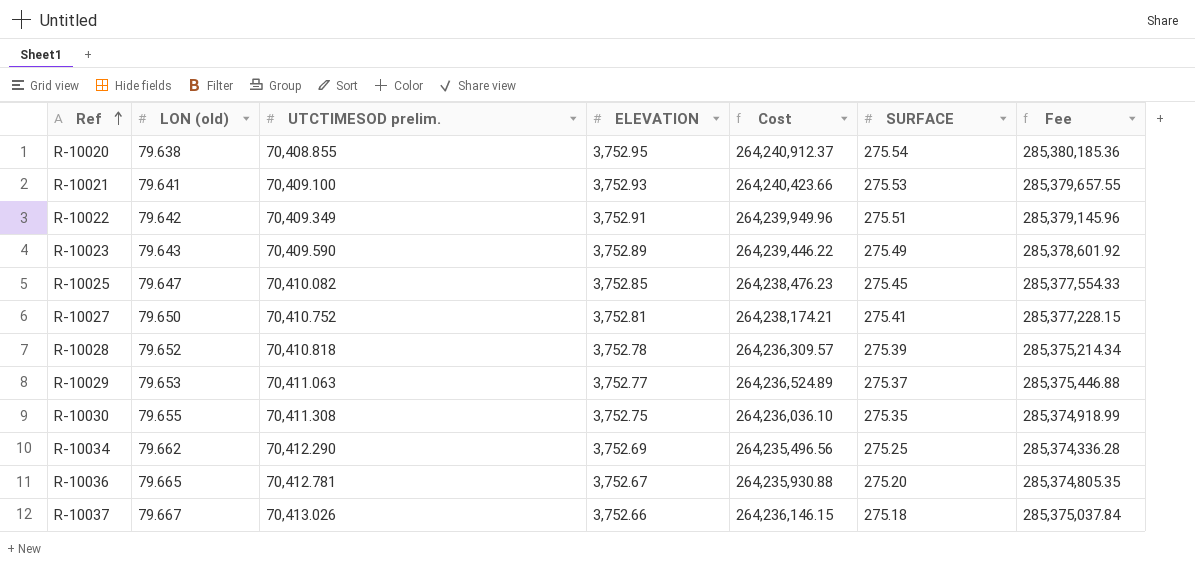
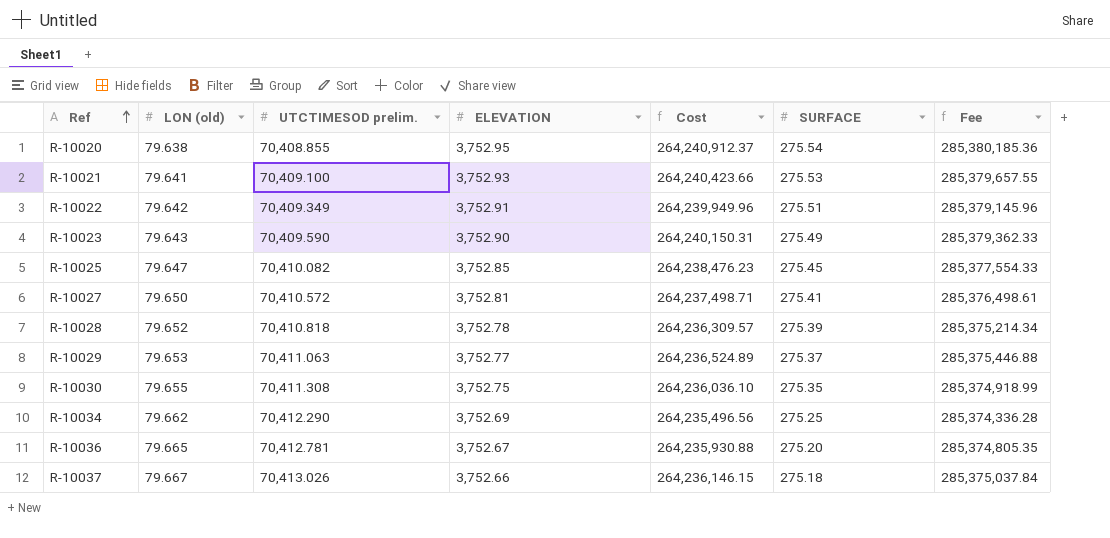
R-10023 | ELEVATION: 3,752.89 -> 3,752.90
R-10023 | Cost: 264,239,446.22 -> 264,240,150.31
R-10023 | Fee: 285,378,601.92 -> 285,379,362.33
R-10027 | UTCTIMESOD prelim.: 70,410.752 -> 70,410.572
R-10027 | Cost: 264,238,174.21 -> 264,237,498.71
R-10027 | Fee: 285,377,228.15 -> 285,376,498.61

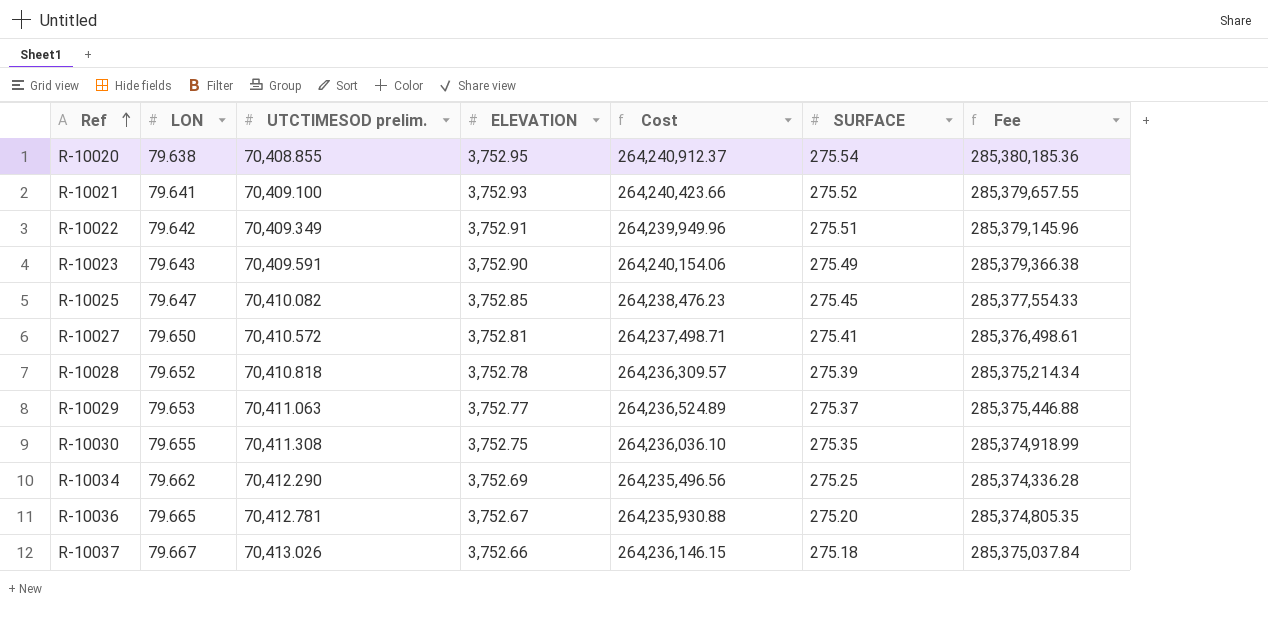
column name: LON (old) -> LON
R-10021 | SURFACE: 275.53 -> 275.52
R-10023 | UTCTIMESOD prelim.: 70,409.590 -> 70,409.591
R-10023 | Cost: 264,240,150.31 -> 264,240,154.06
R-10023 | Fee: 285,379,362.33 -> 285,379,366.38

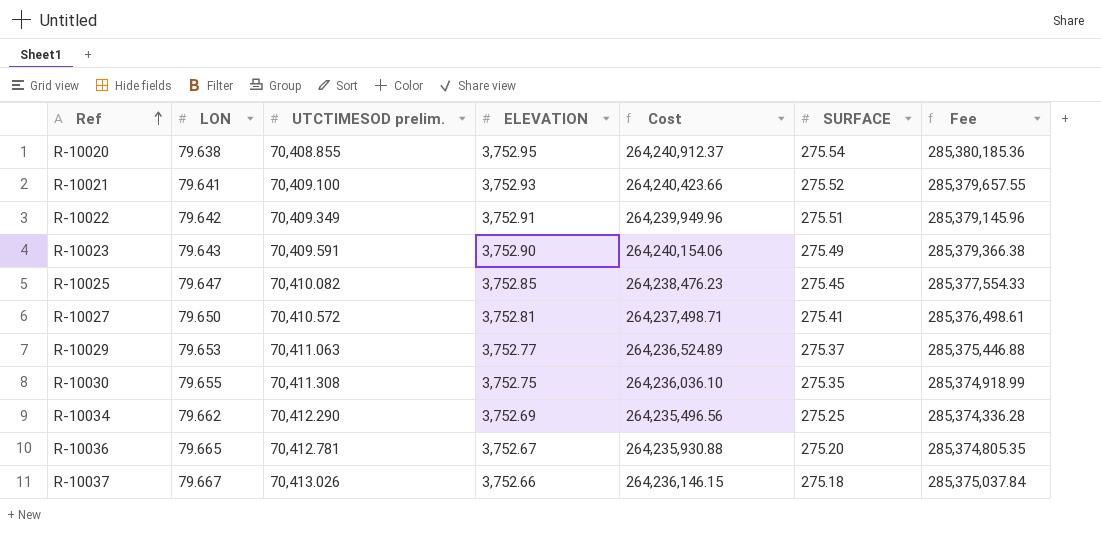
row R-10028: 79.652 | 70,410.818 | 3,752.78 | 264,236,309.57 | 275.39 | 285,375,214.34 -> none

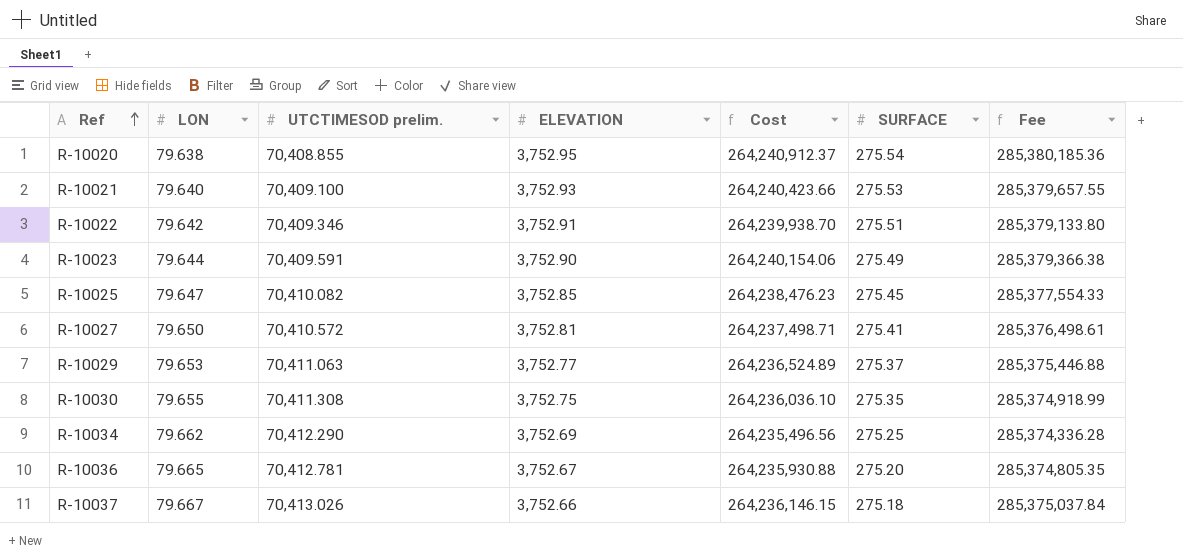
R-10021 | LON: 79.641 -> 79.640
R-10021 | SURFACE: 275.52 -> 275.53
R-10022 | UTCTIMESOD prelim.: 70,409.349 -> 70,409.346
R-10022 | Cost: 264,239,949.96 -> 264,239,938.70
R-10022 | Fee: 285,379,145.96 -> 285,379,133.80
R-10023 | LON: 79.643 -> 79.644

